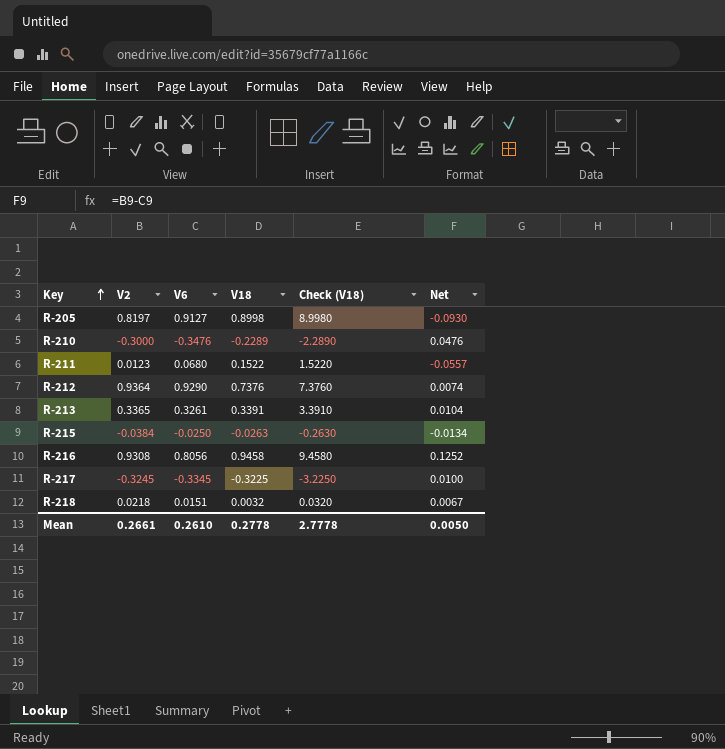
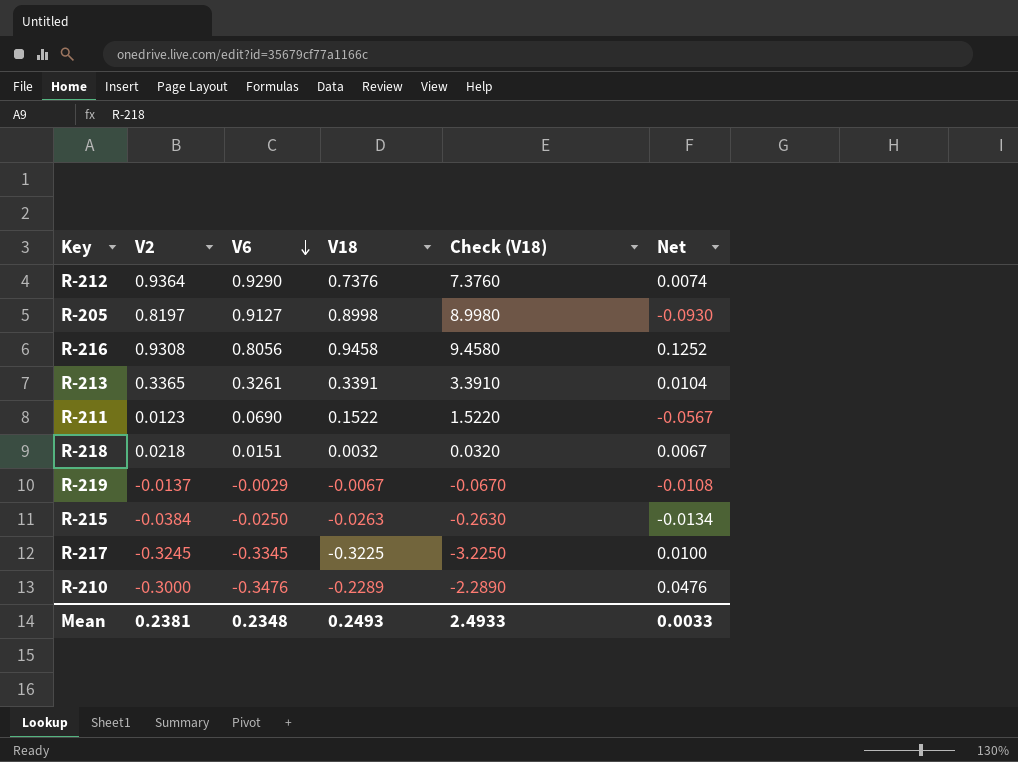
row order: Key ascending -> V6 descending
R-211 | V6: 0.0680 -> 0.0690
R-211 | Net: -0.0557 -> -0.0567
row R-219: none -> -0.0137 | -0.0029 | -0.0067 | -0.0670 | -0.0108
Mean | V2: 0.2661 -> 0.2381
Mean | V6: 0.2610 -> 0.2348
Mean | V18: 0.2778 -> 0.2493
Mean | Check (V18): 2.7778 -> 2.4933
Mean | Net: 0.0050 -> 0.0033

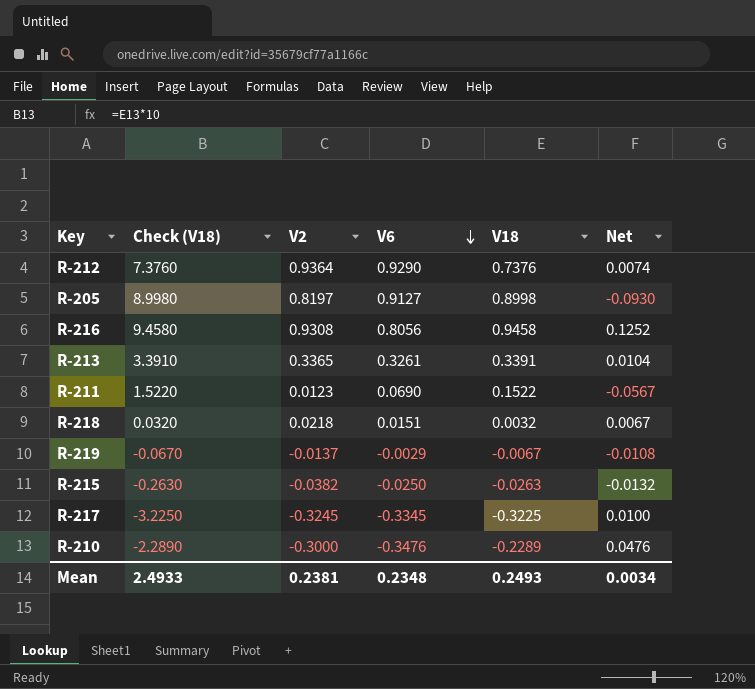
column Check (V18) | position: 5 -> 2
R-215 | V2: -0.0384 -> -0.0382
R-215 | Net: -0.0134 -> -0.0132
Mean | Net: 0.0033 -> 0.0034

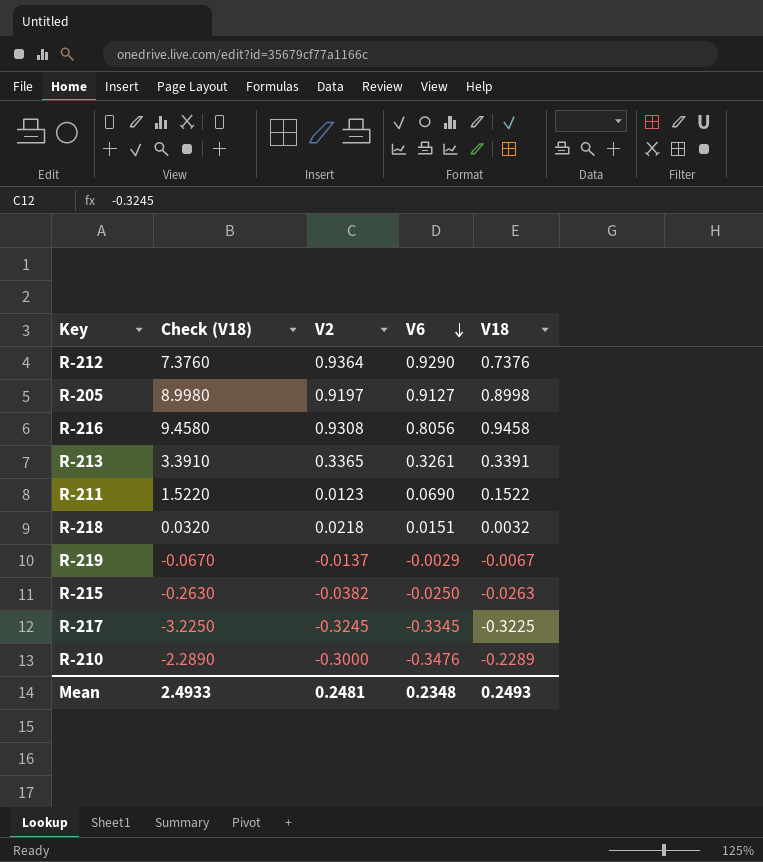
column Net | formula: [V2] - [V6] -> none
R-205 | V2: 0.8197 -> 0.9197
Mean | V2: 0.2381 -> 0.2481

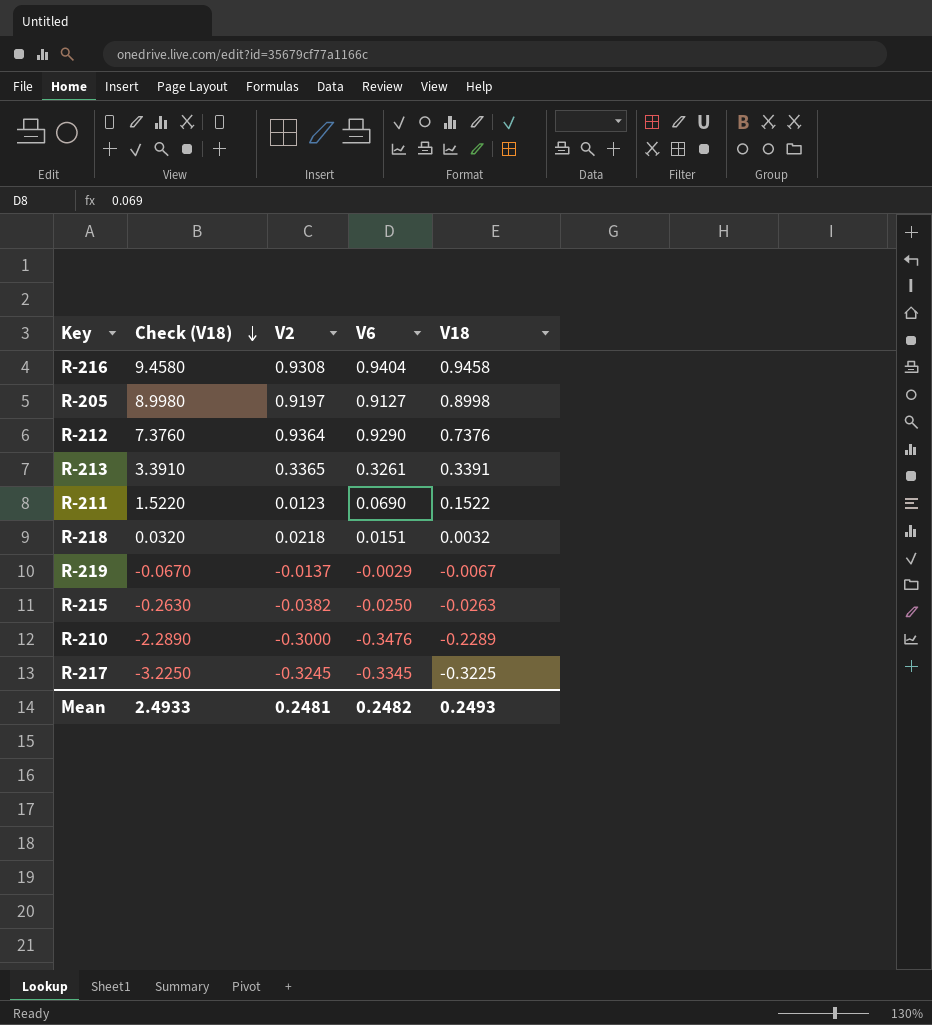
row order: V6 descending -> Check (V18) descending
R-216 | V6: 0.8056 -> 0.9404
Mean | V6: 0.2348 -> 0.2482

